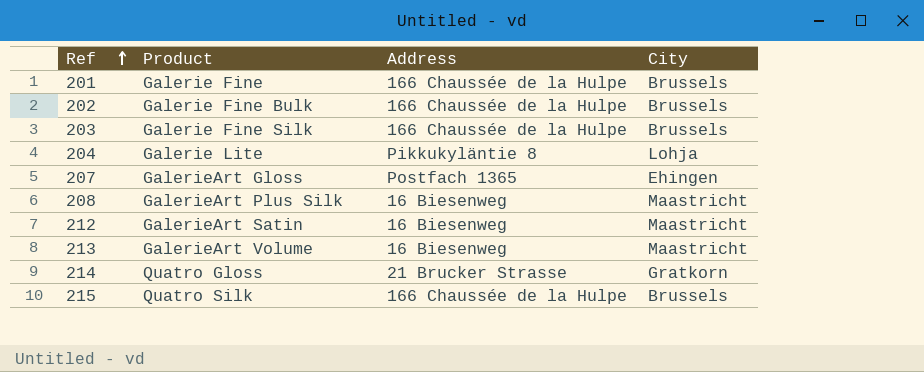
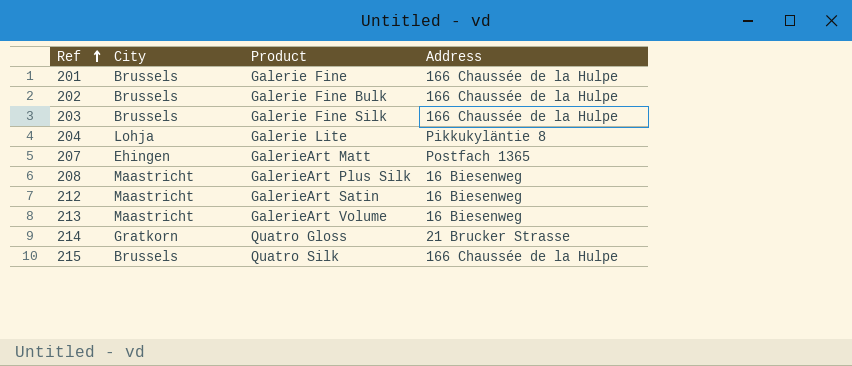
column City | position: 4 -> 2
207 | Product: GalerieArt Gloss -> GalerieArt Matt

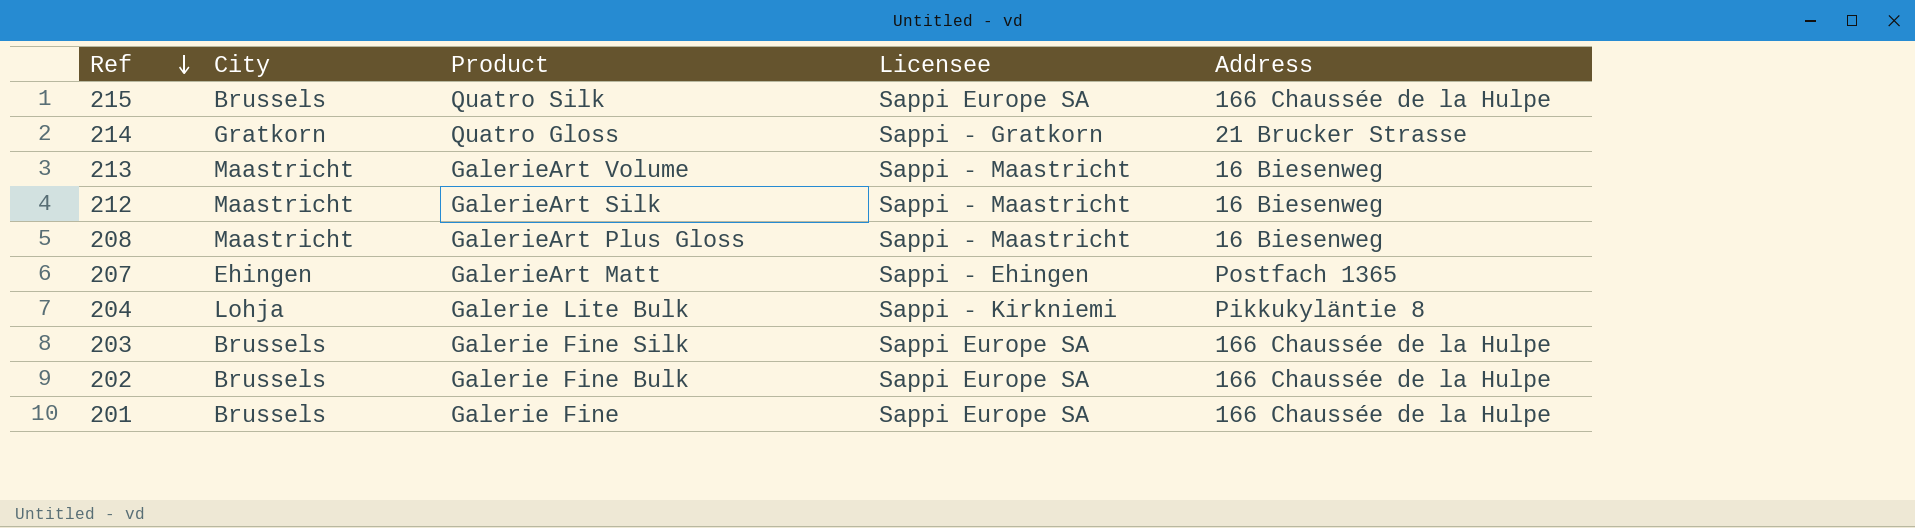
row order: Ref ascending -> Ref descending
column Licensee | position: none -> 4
212 | Product: GalerieArt Satin -> GalerieArt Silk
208 | Product: GalerieArt Plus Silk -> GalerieArt Plus Gloss
204 | Product: Galerie Lite -> Galerie Lite Bulk

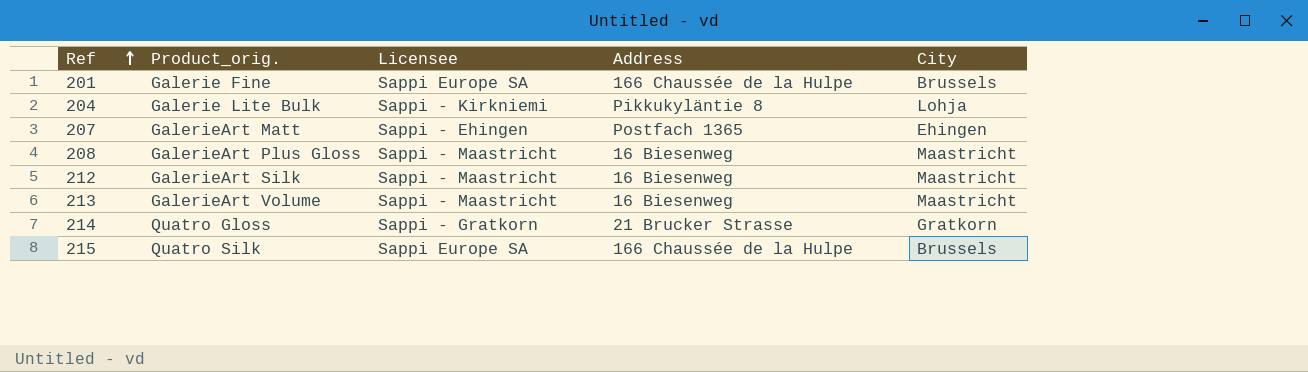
row order: Ref descending -> Ref ascending
column name: Product -> Product_orig.
column City | position: 2 -> 5
row 203: Brussels | Galerie Fine Silk | Sappi Europe SA | 166 Chaussée de la Hulpe -> none
row 202: Brussels | Galerie Fine Bulk | Sappi Europe SA | 166 Chaussée de la Hulpe -> none

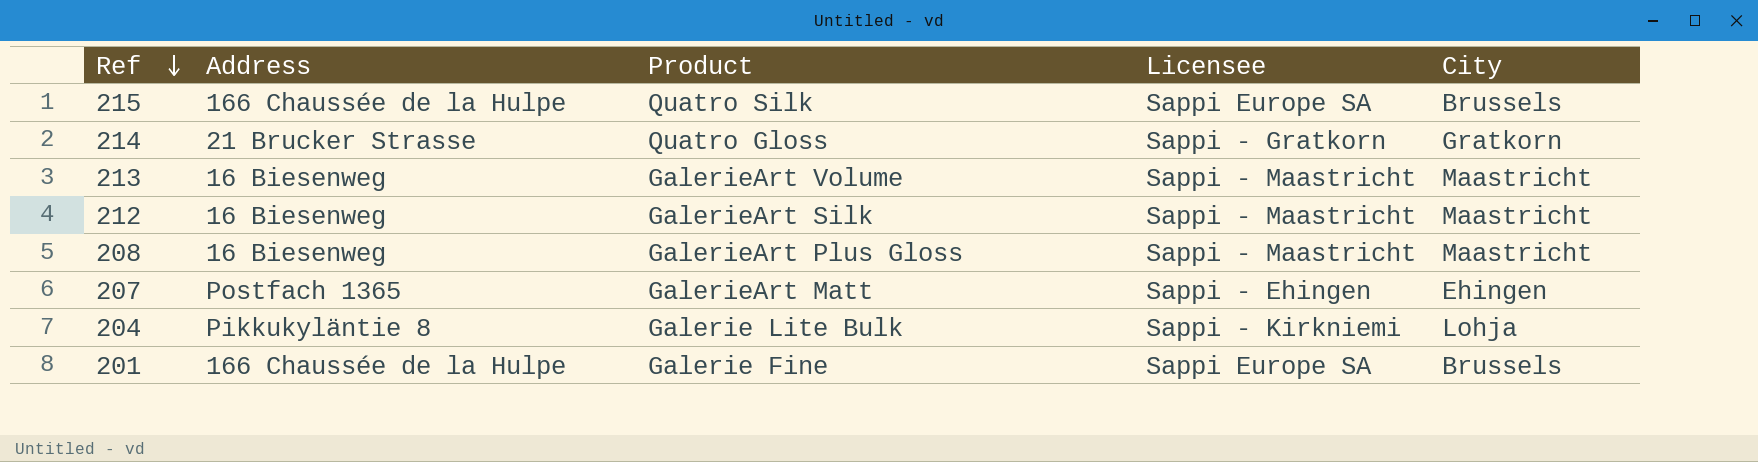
row order: Ref ascending -> Ref descending
column Address | position: 4 -> 2
column name: Product_orig. -> Product

